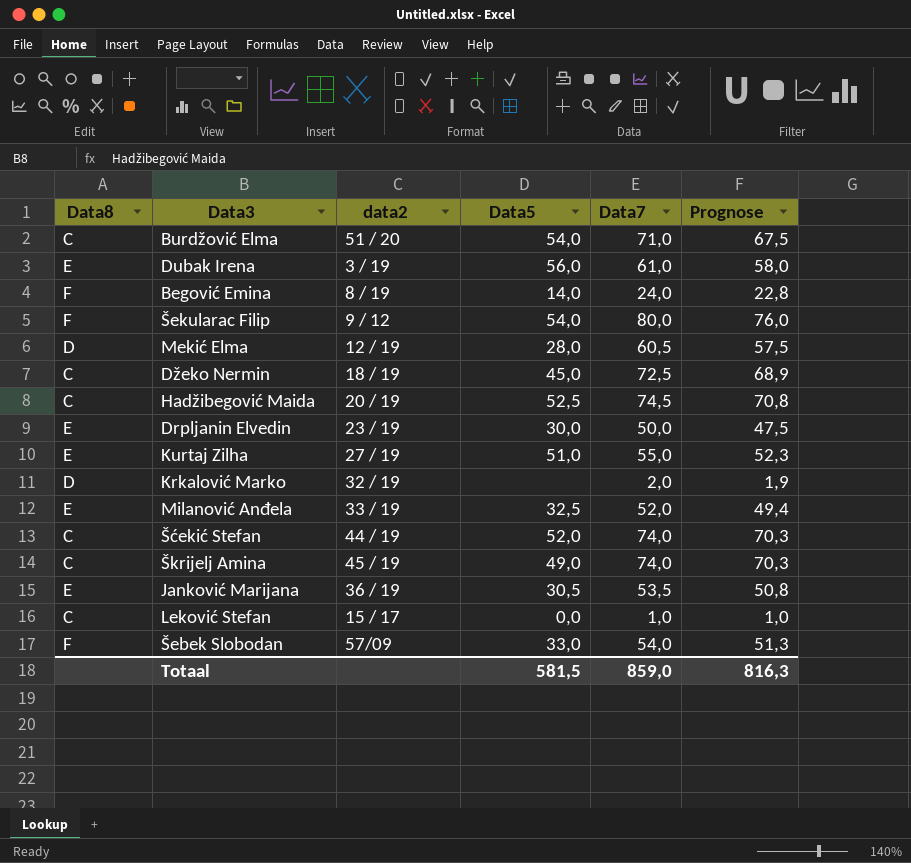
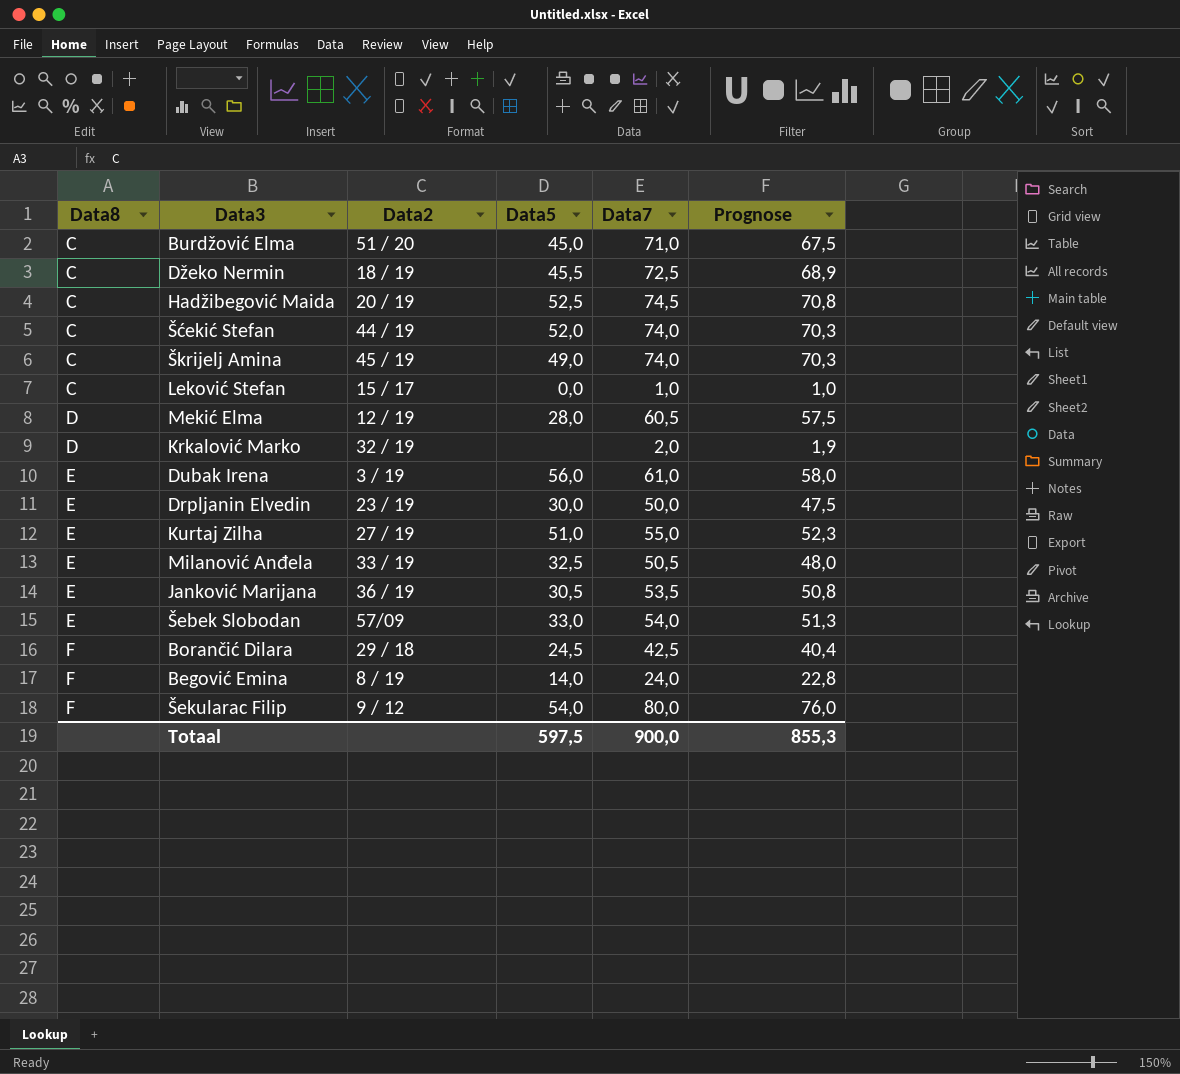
row order: none -> Data8 ascending
column name: data2 -> Data2
Burdžović Elma | Data5: 54,0 -> 45,0
Džeko Nermin | Data5: 45,0 -> 45,5
Milanović Anđela | Data7: 52,0 -> 50,5
Milanović Anđela | Prognose: 49,4 -> 48,0
Šebek Slobodan | Data8: F -> E
row Borančić Dilara: none -> F | 29 / 18 | 24,5 | 42,5 | 40,4
Totaal | Data5: 581,5 -> 597,5
Totaal | Data7: 859,0 -> 900,0
Totaal | Prognose: 816,3 -> 855,3

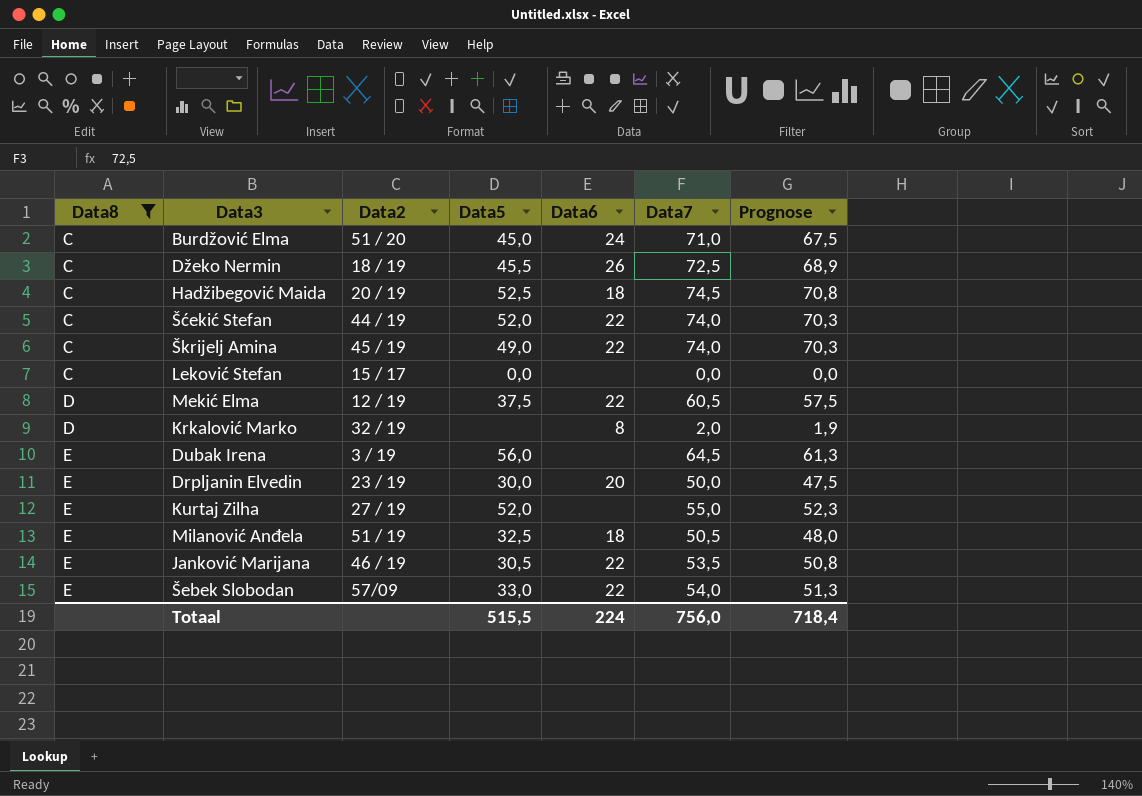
filter: none -> Data8 != F
column Data6 | position: none -> 5
Leković Stefan | Data7: 1,0 -> 0,0
Leković Stefan | Prognose: 1,0 -> 0,0
Mekić Elma | Data5: 28,0 -> 37,5
Dubak Irena | Data7: 61,0 -> 64,5
Dubak Irena | Prognose: 58,0 -> 61,3
Kurtaj Zilha | Data5: 51,0 -> 52,0
Milanović Anđela | Data2: 33 / 19 -> 51 / 19
Janković Marijana | Data2: 36 / 19 -> 46 / 19
Totaal | Data5: 597,5 -> 515,5
Totaal | Data7: 900,0 -> 756,0
Totaal | Prognose: 855,3 -> 718,4

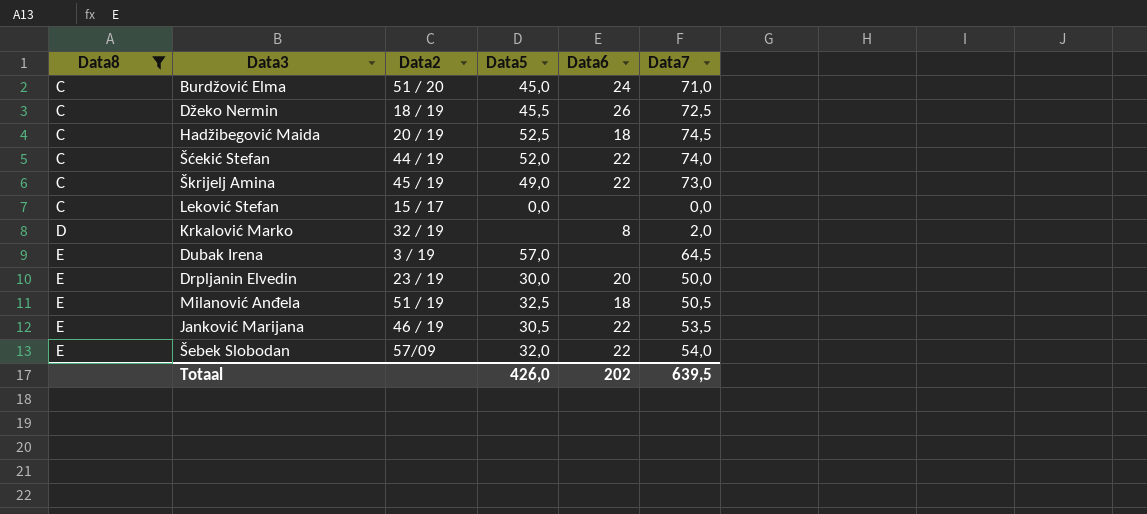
column Prognose | formula: [Data7] * 0,95 -> none
row Mekić Elma: D | 12 / 19 | 37,5 | 22 | 60,5 | 57,5 -> none
row Kurtaj Zilha: E | 27 / 19 | 52,0 | none | 55,0 | 52,3 -> none
Škrijelj Amina | Data7: 74,0 -> 73,0
Dubak Irena | Data5: 56,0 -> 57,0
Šebek Slobodan | Data5: 33,0 -> 32,0
Totaal | Data5: 515,5 -> 426,0
Totaal | Data6: 224 -> 202
Totaal | Data7: 756,0 -> 639,5

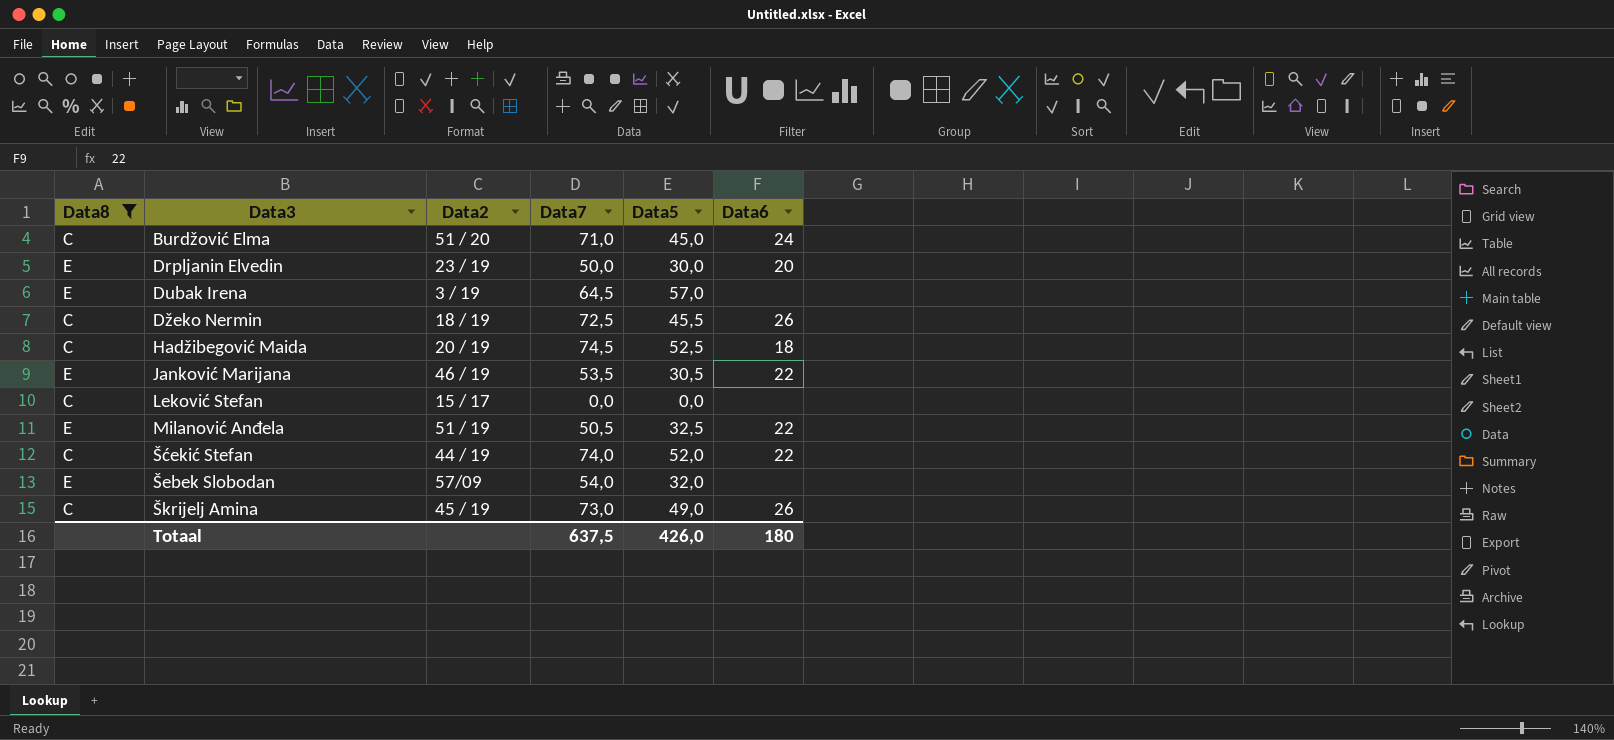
row order: Data8 ascending -> Data3 ascending
column Data7 | position: 6 -> 4
row Krkalović Marko: D | 32 / 19 | none | 8 | 2,0 -> none
Milanović Anđela | Data6: 18 -> 22
Šebek Slobodan | Data6: 22 -> none
Škrijelj Amina | Data6: 22 -> 26
Totaal | Data7: 639,5 -> 637,5
Totaal | Data6: 202 -> 180

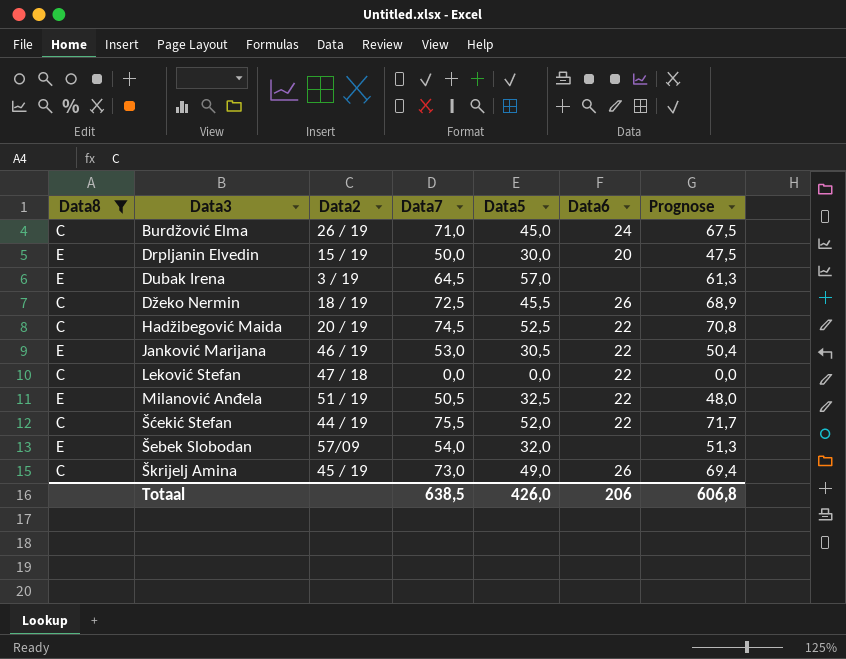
column Prognose | formula: none -> [Data7] * 0,95
Burdžović Elma | Data2: 51 / 20 -> 26 / 19
Drpljanin Elvedin | Data2: 23 / 19 -> 15 / 19
Hadžibegović Maida | Data6: 18 -> 22
Janković Marijana | Data7: 53,5 -> 53,0
Leković Stefan | Data2: 15 / 17 -> 47 / 18
Leković Stefan | Data6: none -> 22
Šćekić Stefan | Data7: 74,0 -> 75,5
Totaal | Data7: 637,5 -> 638,5
Totaal | Data6: 180 -> 206

